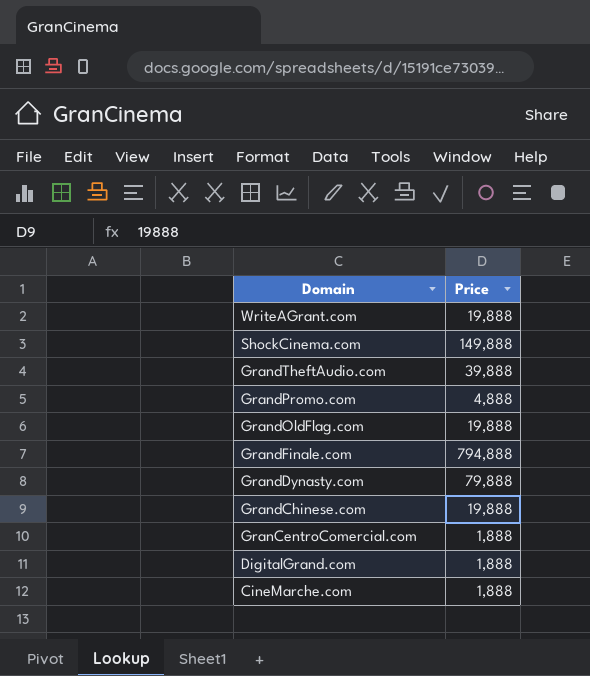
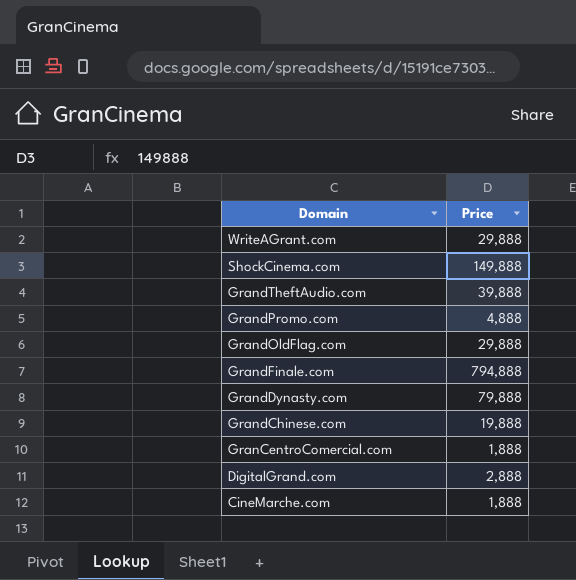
WriteAGrant.com | Price: 19,888 -> 29,888
GrandOldFlag.com | Price: 19,888 -> 29,888
DigitalGrand.com | Price: 1,888 -> 2,888

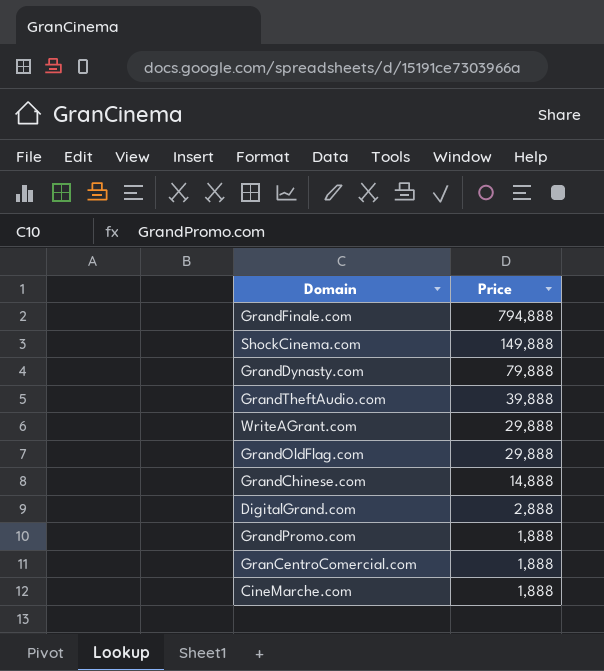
row order: Domain descending -> Price descending
GrandChinese.com | Price: 19,888 -> 14,888
GrandPromo.com | Price: 4,888 -> 1,888

